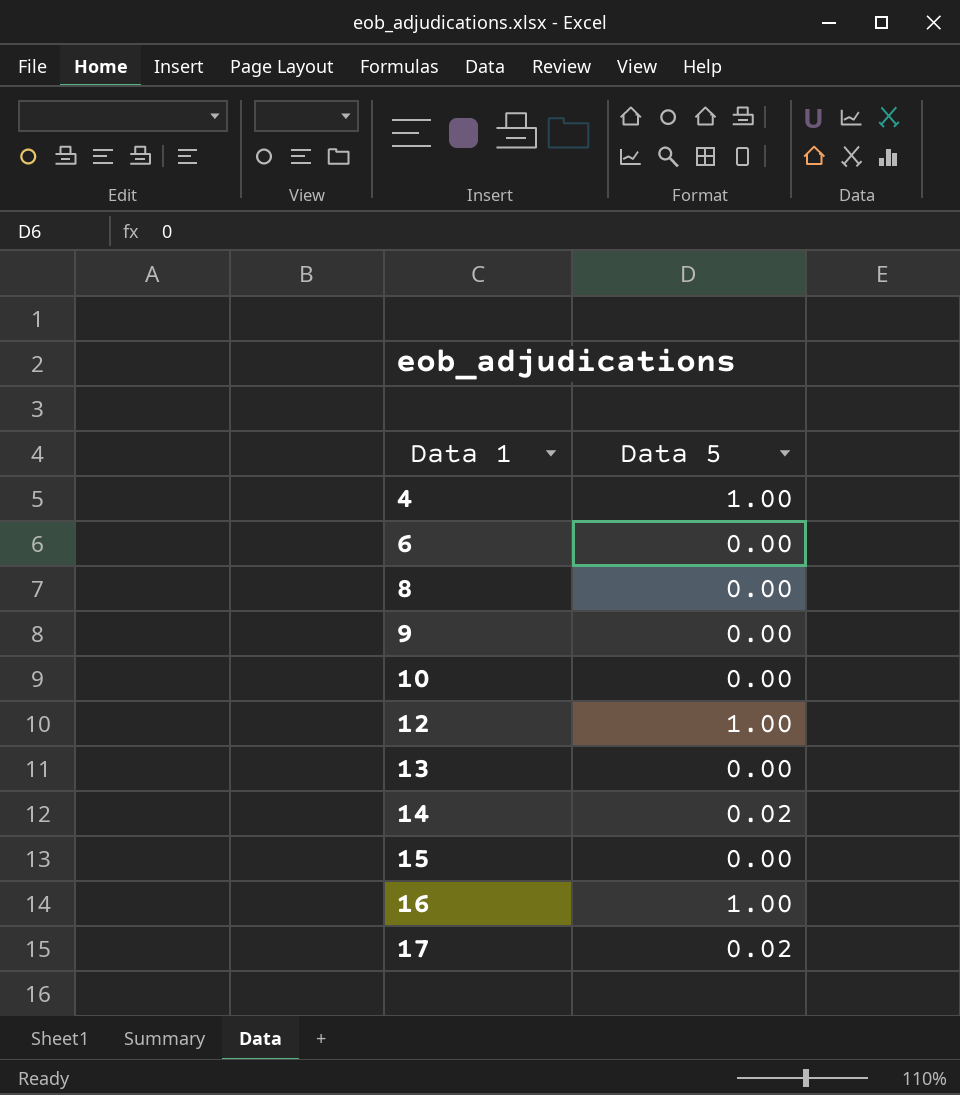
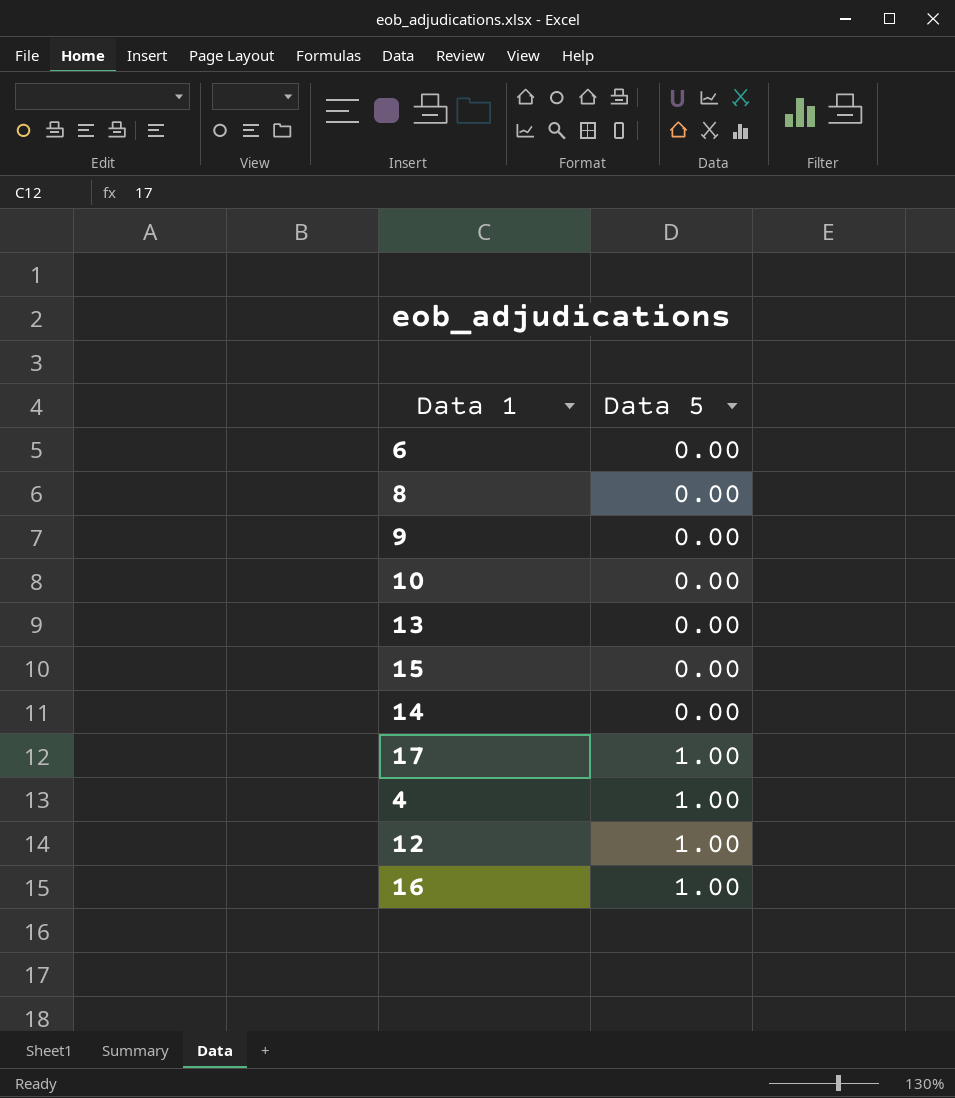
row order: Data 1 ascending -> Data 5 ascending
14 | Data 5: 0.02 -> 0.00
17 | Data 5: 0.02 -> 1.00

